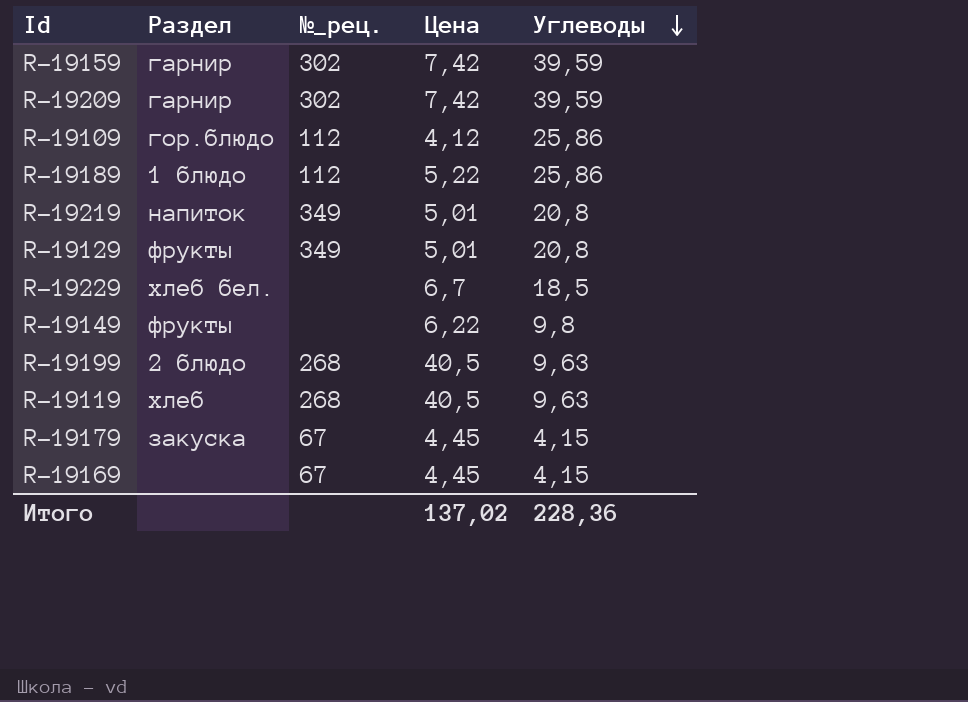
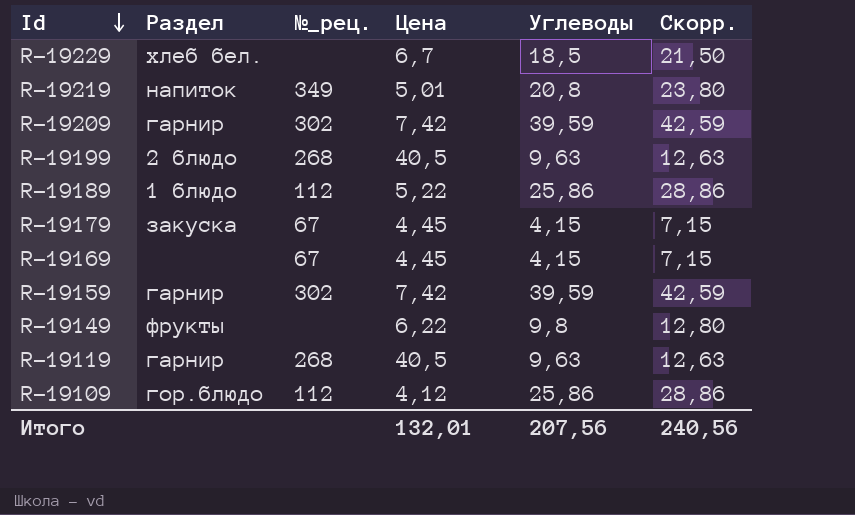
row order: Углеводы descending -> Id descending
column Скорр. | formula: none -> [Углеводы] + 3
row R-19129: фрукты | 349 | 5,01 | 20,8 -> none
R-19119 | Раздел: хлеб -> гарнир
Итого | Цена: 137,02 -> 132,01
Итого | Углеводы: 228,36 -> 207,56

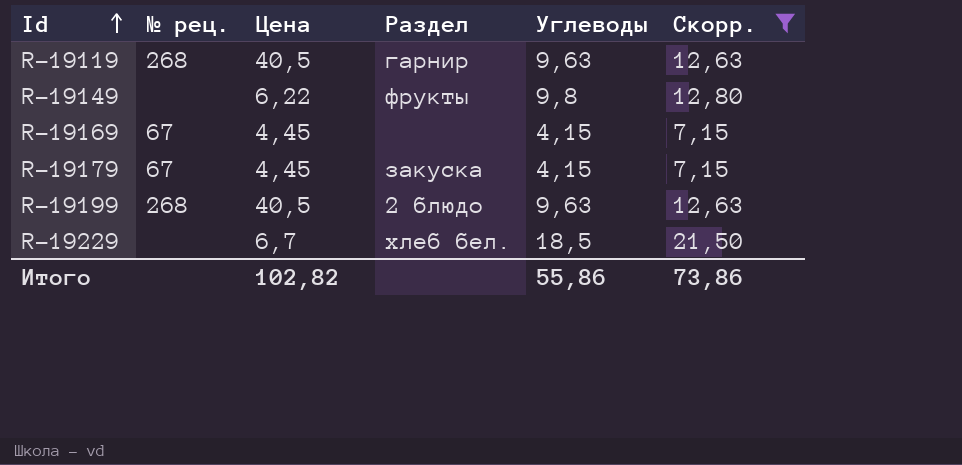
filter: none -> Скорр. <= 21,50
row order: Id descending -> Id ascending
column name: №_рец. -> № рец.
column Раздел | position: 2 -> 4
Итого | Цена: 132,01 -> 102,82
Итого | Углеводы: 207,56 -> 55,86
Итого | Скорр.: 240,56 -> 73,86

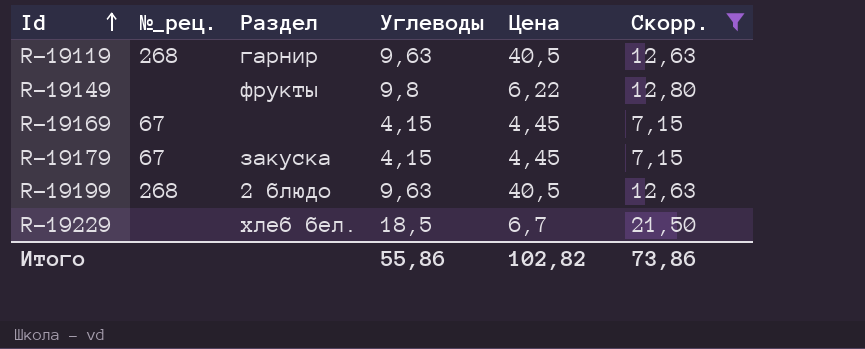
column name: № рец. -> №_рец.
column Цена | position: 3 -> 5

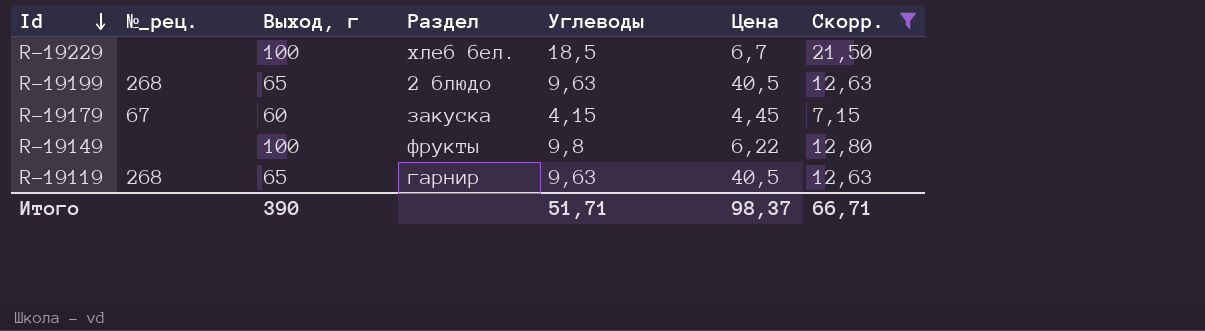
row order: Id ascending -> Id descending
column Выход, г | position: none -> 3
row R-19169: 67 | none | 4,15 | 4,45 | 7,15 -> none
Итого | Углеводы: 55,86 -> 51,71
Итого | Цена: 102,82 -> 98,37
Итого | Скорр.: 73,86 -> 66,71

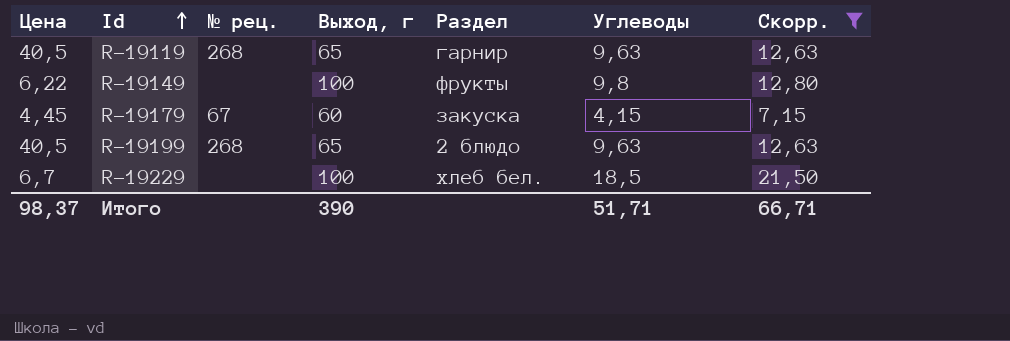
row order: Id descending -> Id ascending
column Цена | position: 6 -> 1
column name: №_рец. -> № рец.

